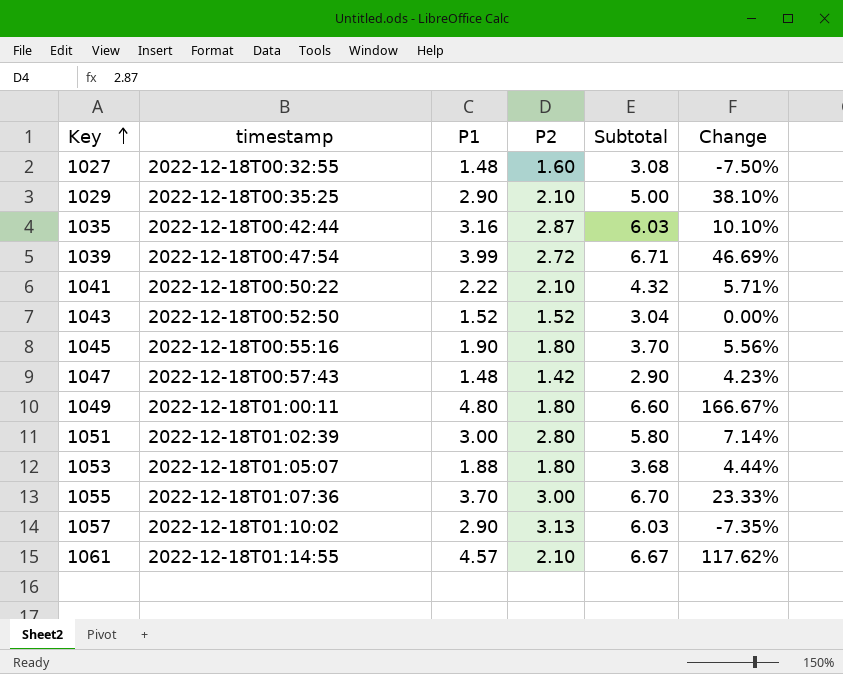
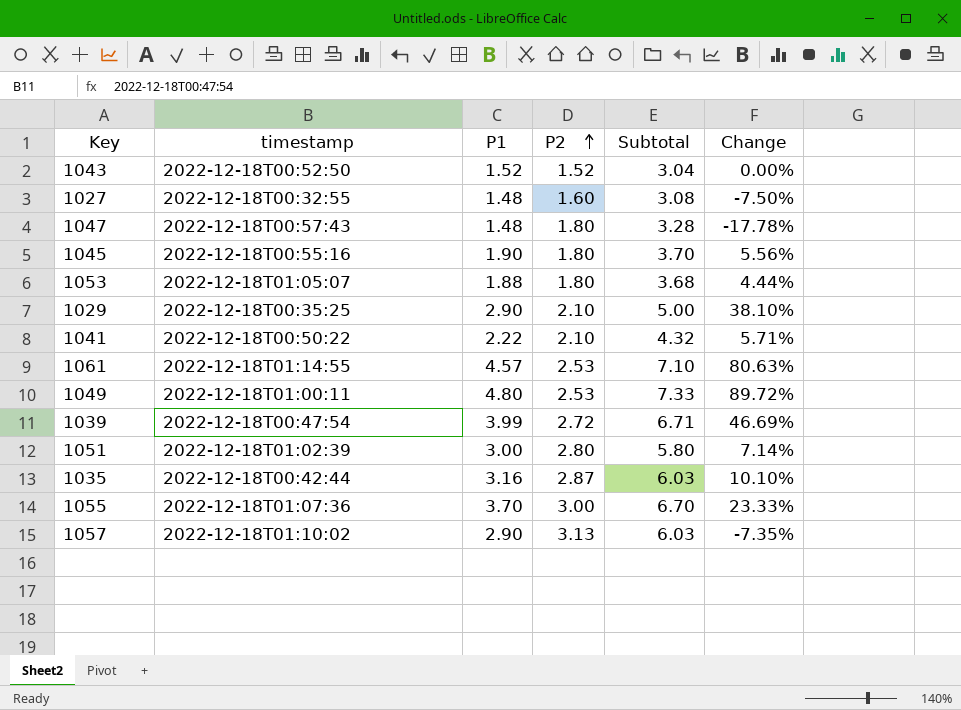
row order: Key ascending -> P2 ascending
1047 | P2: 1.42 -> 1.80
1047 | Subtotal: 2.90 -> 3.28
1047 | Change: 4.23% -> -17.78%
1061 | P2: 2.10 -> 2.53
1061 | Subtotal: 6.67 -> 7.10
1061 | Change: 117.62% -> 80.63%
1049 | P2: 1.80 -> 2.53
1049 | Subtotal: 6.60 -> 7.33
1049 | Change: 166.67% -> 89.72%

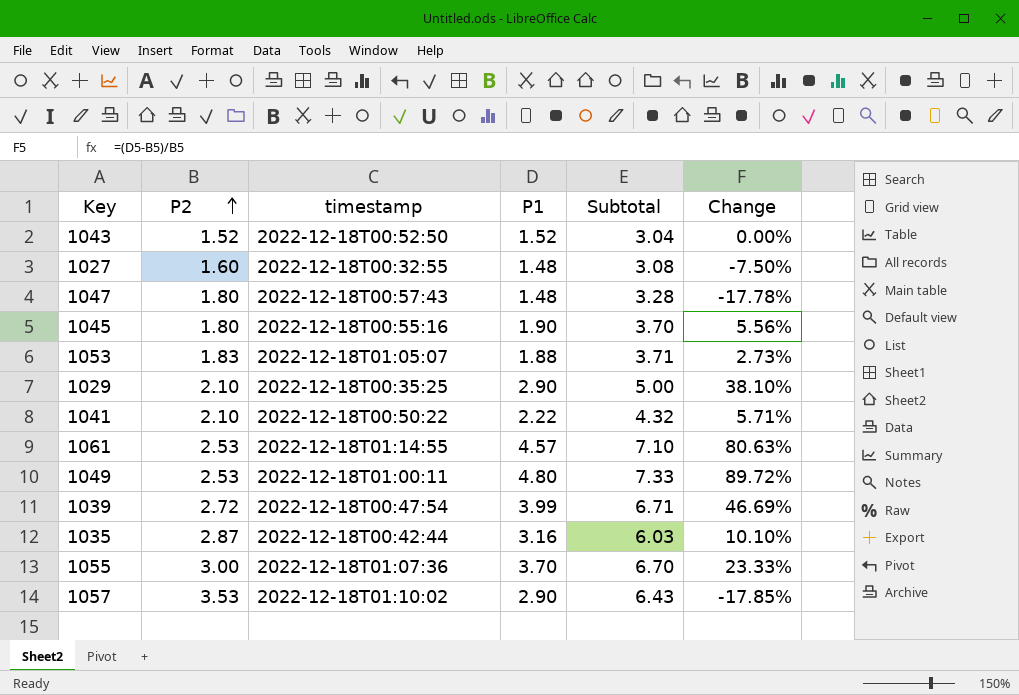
column P2 | position: 4 -> 2
row 1051: 2022-12-18T01:02:39 | 3.00 | 2.80 | 5.80 | 7.14% -> none
1053 | P2: 1.80 -> 1.83
1053 | Subtotal: 3.68 -> 3.71
1053 | Change: 4.44% -> 2.73%
1057 | P2: 3.13 -> 3.53
1057 | Subtotal: 6.03 -> 6.43
1057 | Change: -7.35% -> -17.85%

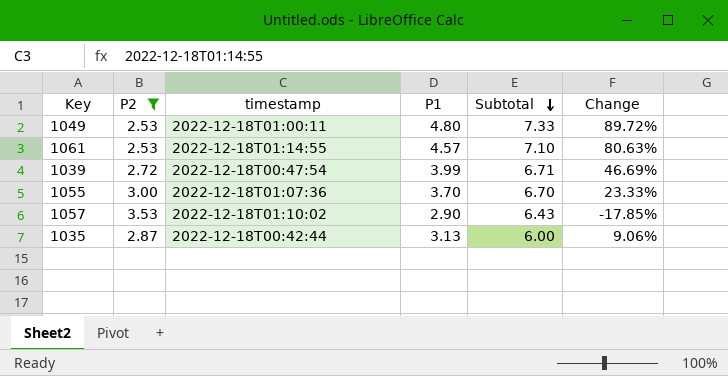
filter: none -> P2 >= 2.53
row order: P2 ascending -> Subtotal descending
1035 | P1: 3.16 -> 3.13
1035 | Subtotal: 6.03 -> 6.00
1035 | Change: 10.10% -> 9.06%

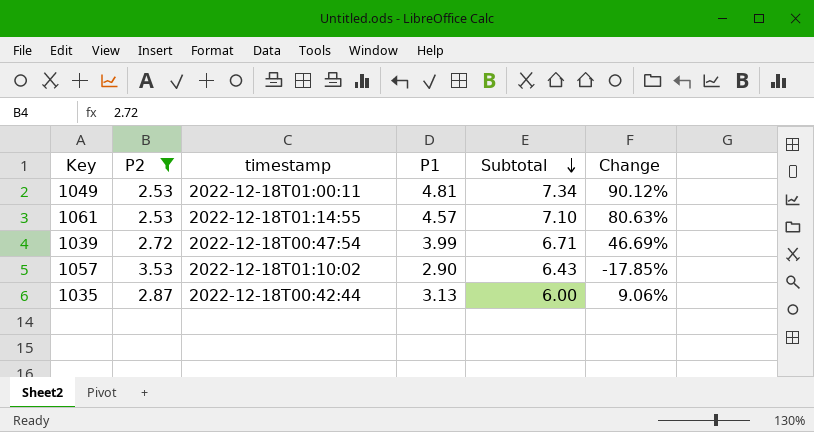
row 1055: 3.00 | 2022-12-18T01:07:36 | 3.70 | 6.70 | 23.33% -> none
1049 | P1: 4.80 -> 4.81
1049 | Subtotal: 7.33 -> 7.34
1049 | Change: 89.72% -> 90.12%

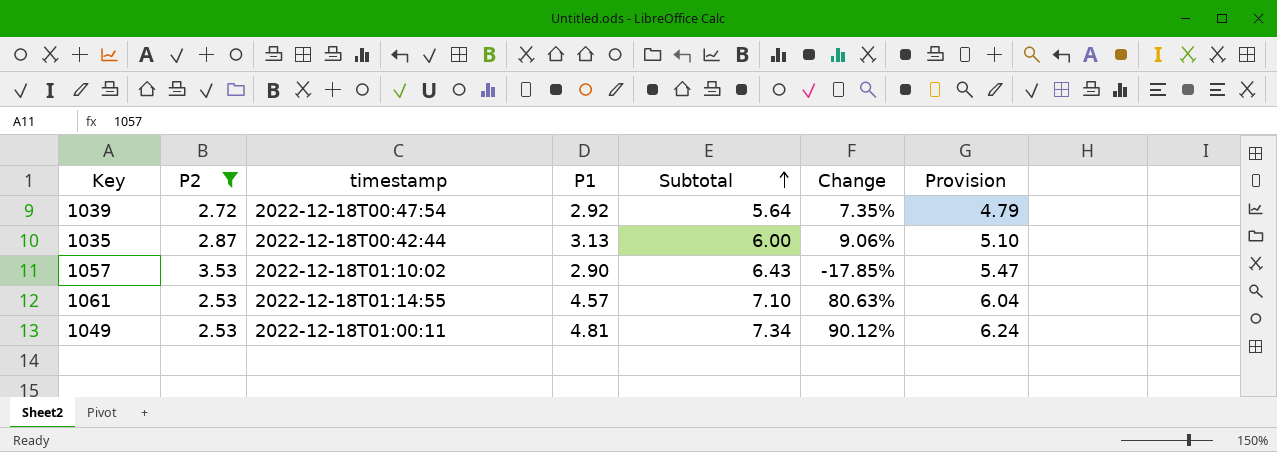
row order: Subtotal descending -> Subtotal ascending
column Provision | formula: none -> [Subtotal] * 0.85
1039 | P1: 3.99 -> 2.92
1039 | Subtotal: 6.71 -> 5.64
1039 | Change: 46.69% -> 7.35%

